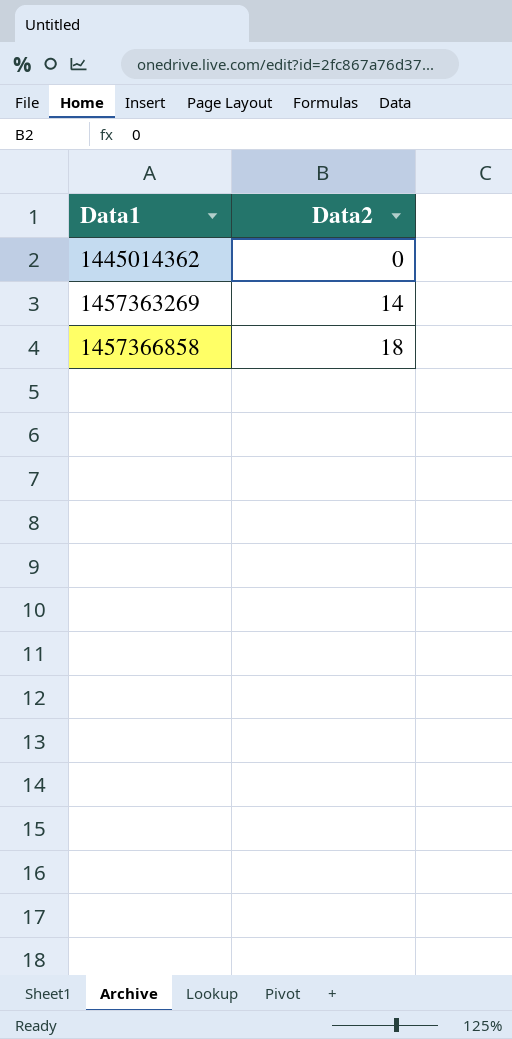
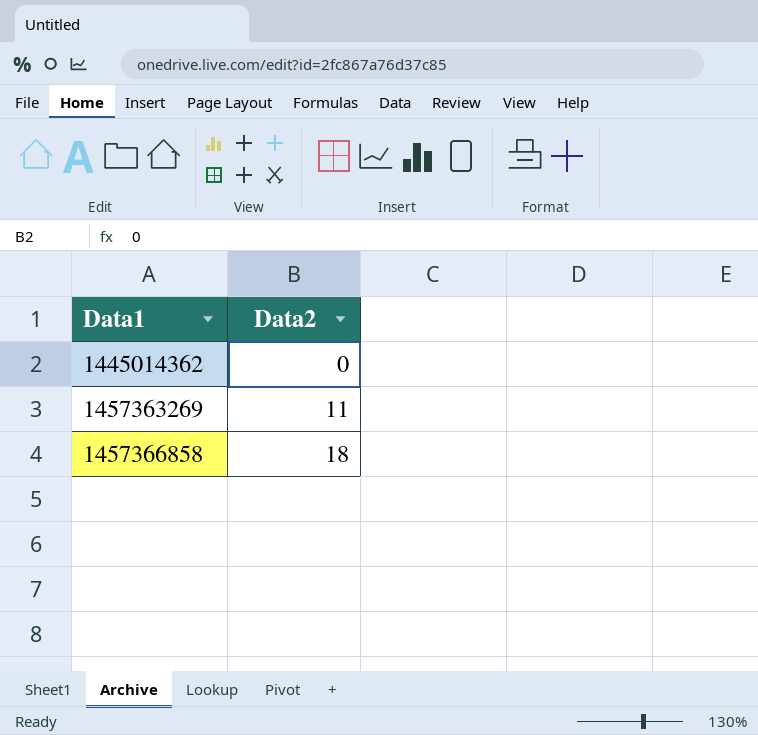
1457363269 | Data2: 14 -> 11

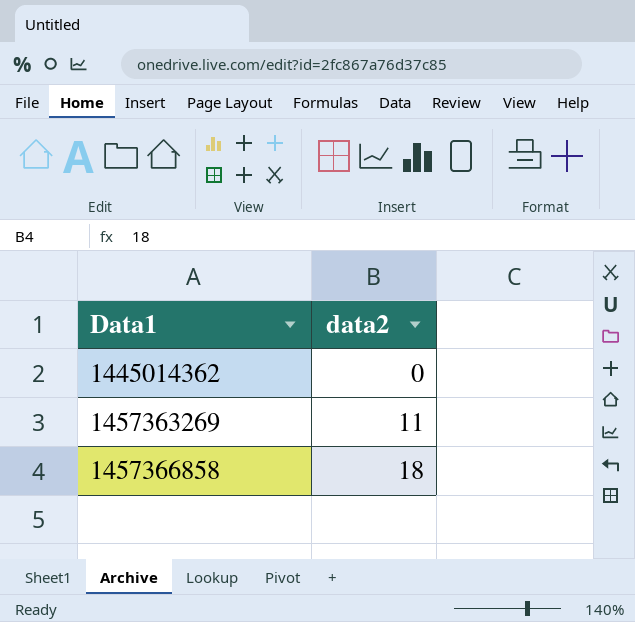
column name: Data2 -> data2

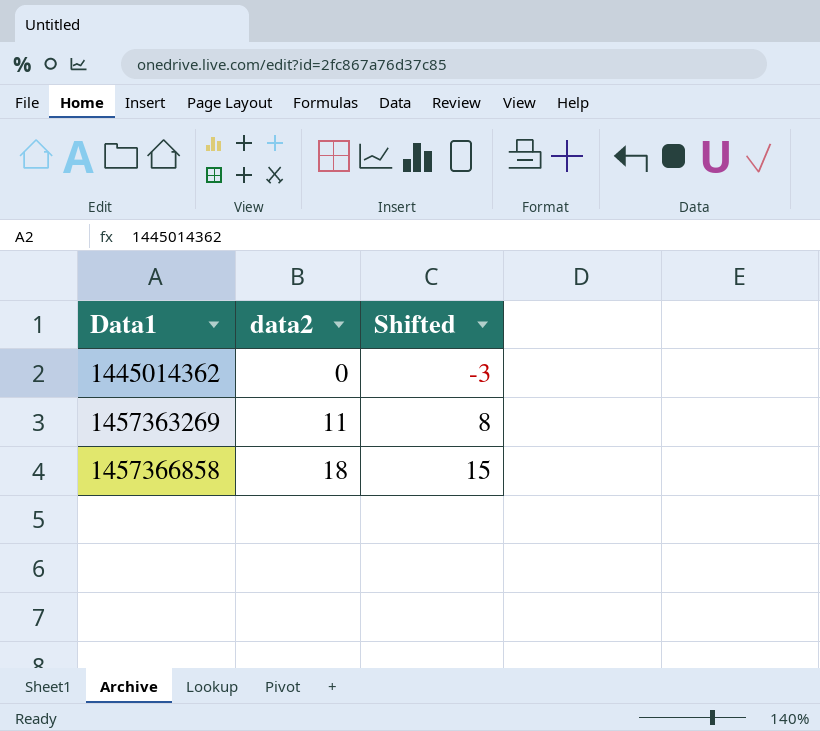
column Shifted | formula: none -> [data2] - 3

